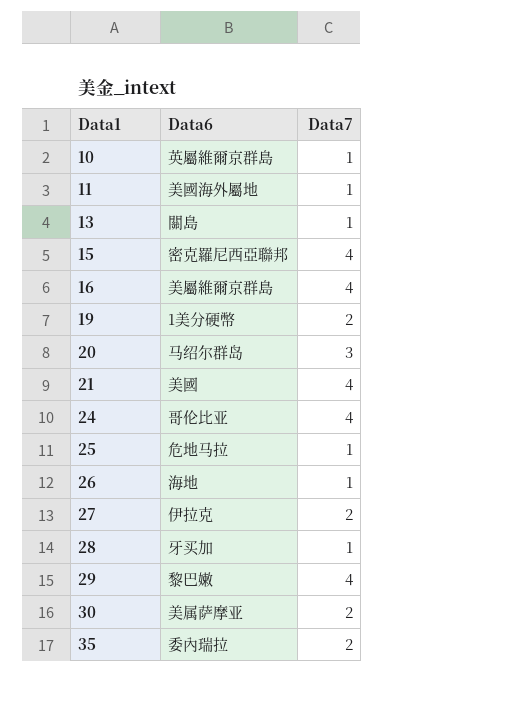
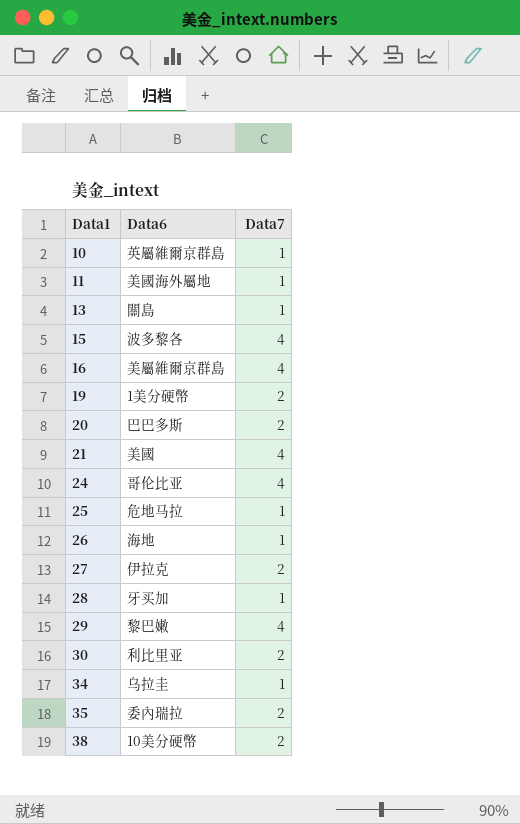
15 | Data6: 密克羅尼西亞聯邦 -> 波多黎各
20 | Data6: 马绍尔群岛 -> 巴巴多斯
20 | Data7: 3 -> 2
30 | Data6: 美属萨摩亚 -> 利比里亚
row 34: none -> 乌拉圭 | 1
row 38: none -> 10美分硬幣 | 2

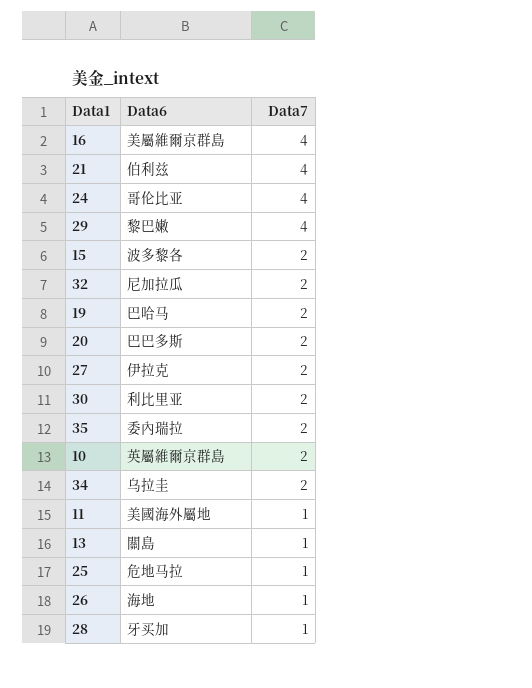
row order: Data1 ascending -> Data7 descending
row 38: 10美分硬幣 | 2 -> none
21 | Data6: 美國 -> 伯利兹
15 | Data7: 4 -> 2
row 32: none -> 尼加拉瓜 | 2
19 | Data6: 1美分硬幣 -> 巴哈马
10 | Data7: 1 -> 2
34 | Data7: 1 -> 2

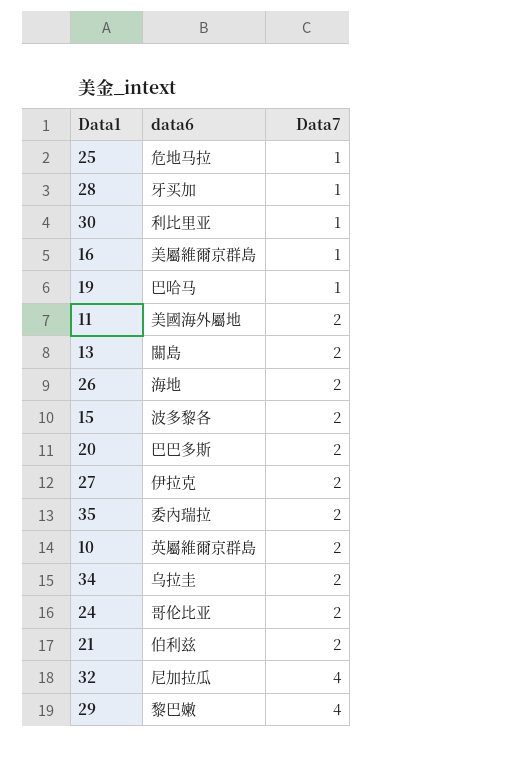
row order: Data7 descending -> Data7 ascending
column name: Data6 -> data6
30 | Data7: 2 -> 1
16 | Data7: 4 -> 1
19 | Data7: 2 -> 1
11 | Data7: 1 -> 2
13 | Data7: 1 -> 2
26 | Data7: 1 -> 2
24 | Data7: 4 -> 2
21 | Data7: 4 -> 2
32 | Data7: 2 -> 4

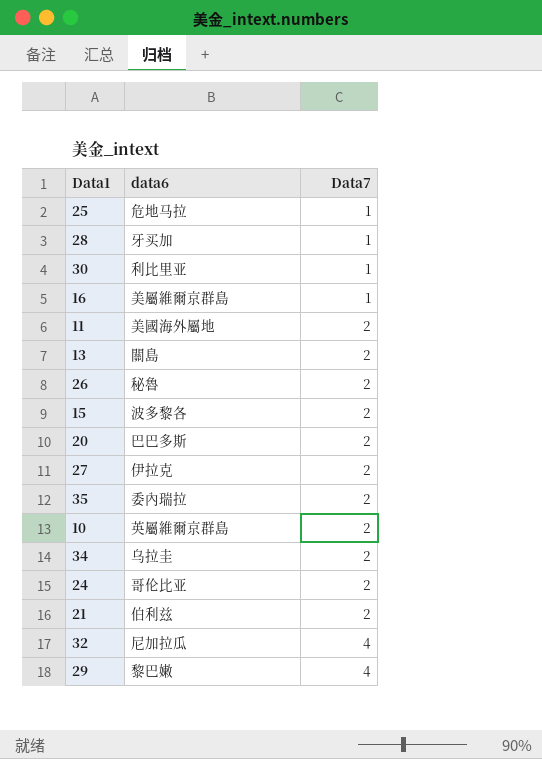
row 19: 巴哈马 | 1 -> none
26 | data6: 海地 -> 秘魯

